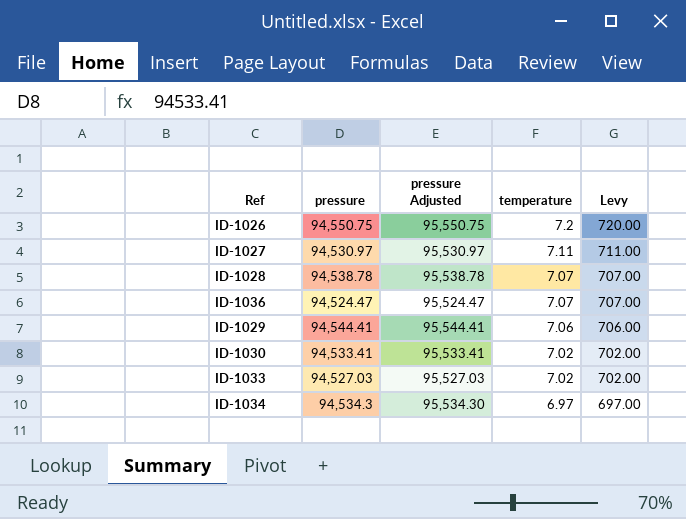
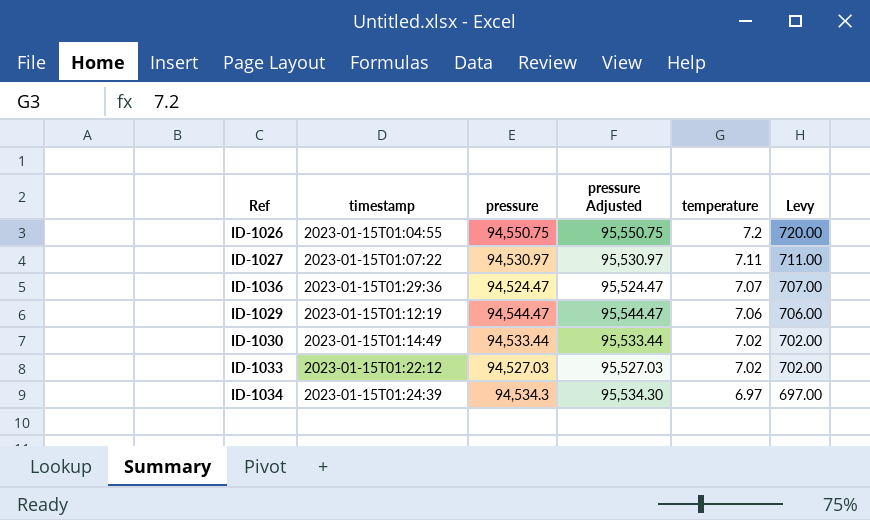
column timestamp | position: none -> 2
row ID-1028: 94,538.78 | 95,538.78 | 7.07 | 707.00 -> none
ID-1029 | pressure: 94,544.41 -> 94,544.47
ID-1029 | pressure Adjusted: 95,544.41 -> 95,544.47
ID-1030 | pressure: 94,533.41 -> 94,533.44
ID-1030 | pressure Adjusted: 95,533.41 -> 95,533.44

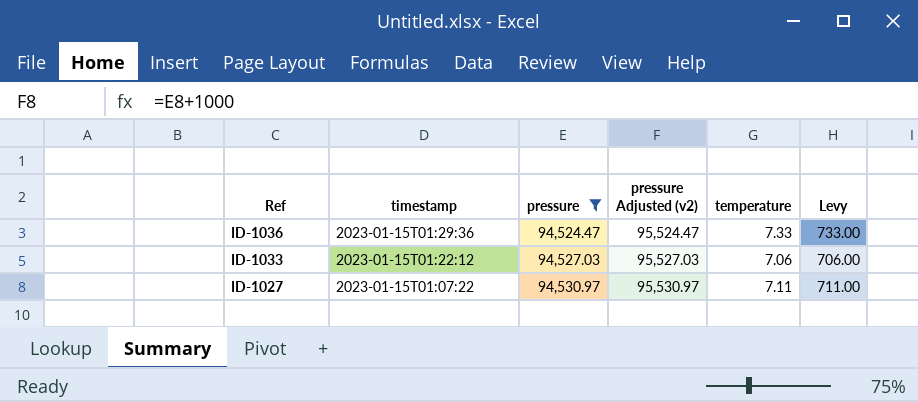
filter: none -> pressure <= 94,530.97
row order: temperature descending -> Ref descending
column name: pressure Adjusted -> pressure Adjusted (v2)
ID-1036 | temperature: 7.07 -> 7.33
ID-1036 | Levy: 707.00 -> 733.00
ID-1033 | temperature: 7.02 -> 7.06
ID-1033 | Levy: 702.00 -> 706.00

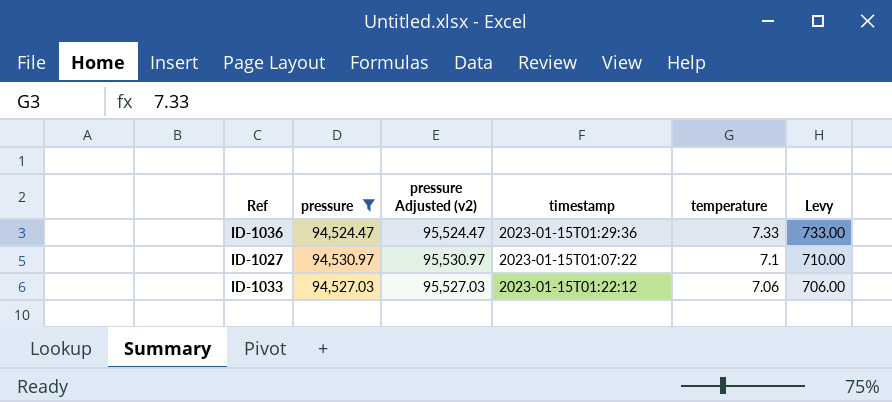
row order: Ref descending -> temperature descending
column timestamp | position: 2 -> 4
ID-1027 | temperature: 7.11 -> 7.1
ID-1027 | Levy: 711.00 -> 710.00

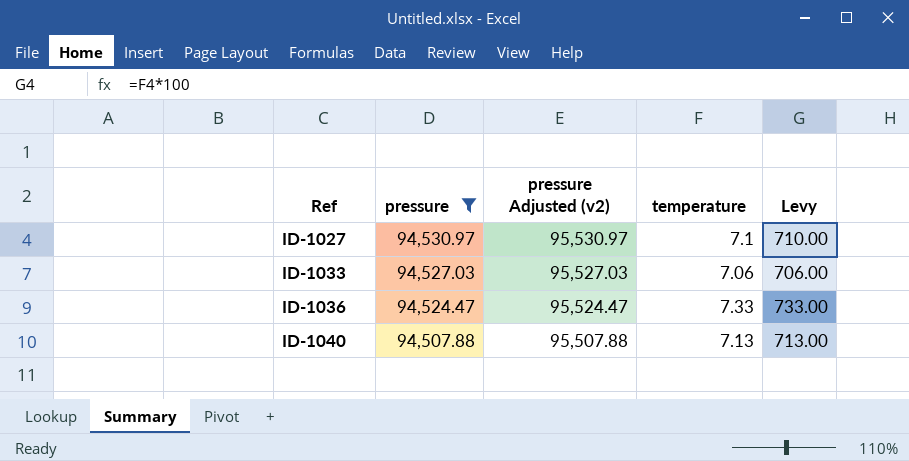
row order: temperature descending -> Ref ascending
column timestamp | position: 4 -> none
row ID-1040: none -> 94,507.88 | 95,507.88 | 7.13 | 713.00

